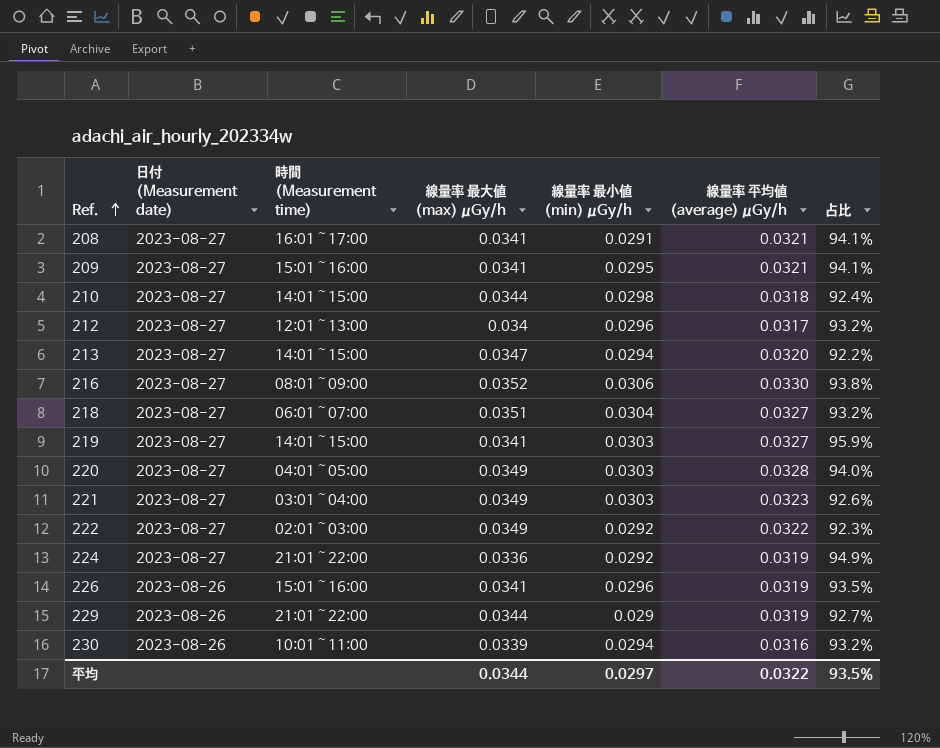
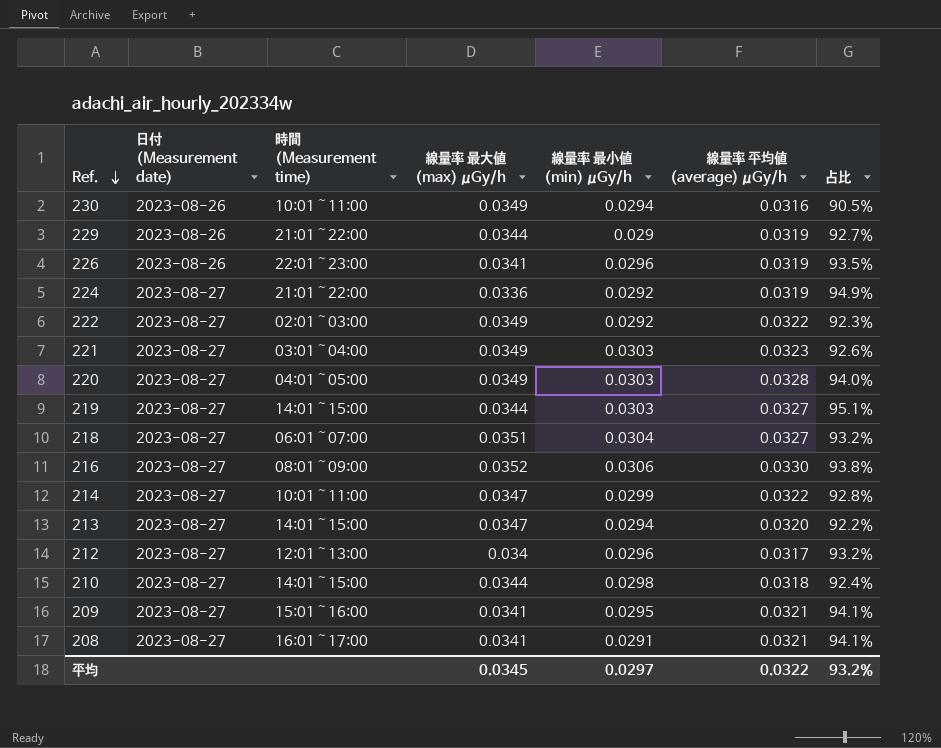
row order: Ref. ascending -> Ref. descending
230 | 線量率 最大値 (max) μGy/h: 0.0339 -> 0.0349
230 | 占比: 93.2% -> 90.5%
226 | 時間 (Measurement time): 15:01～16:00 -> 22:01～23:00
219 | 線量率 最大値 (max) μGy/h: 0.0341 -> 0.0344
219 | 占比: 95.9% -> 95.1%
row 214: none -> 2023-08-27 | 10:01～11:00 | 0.0347 | 0.0299 | 0.0322 | 92.8%
平均 | 線量率 最大値 (max) μGy/h: 0.0344 -> 0.0345
平均 | 占比: 93.5% -> 93.2%

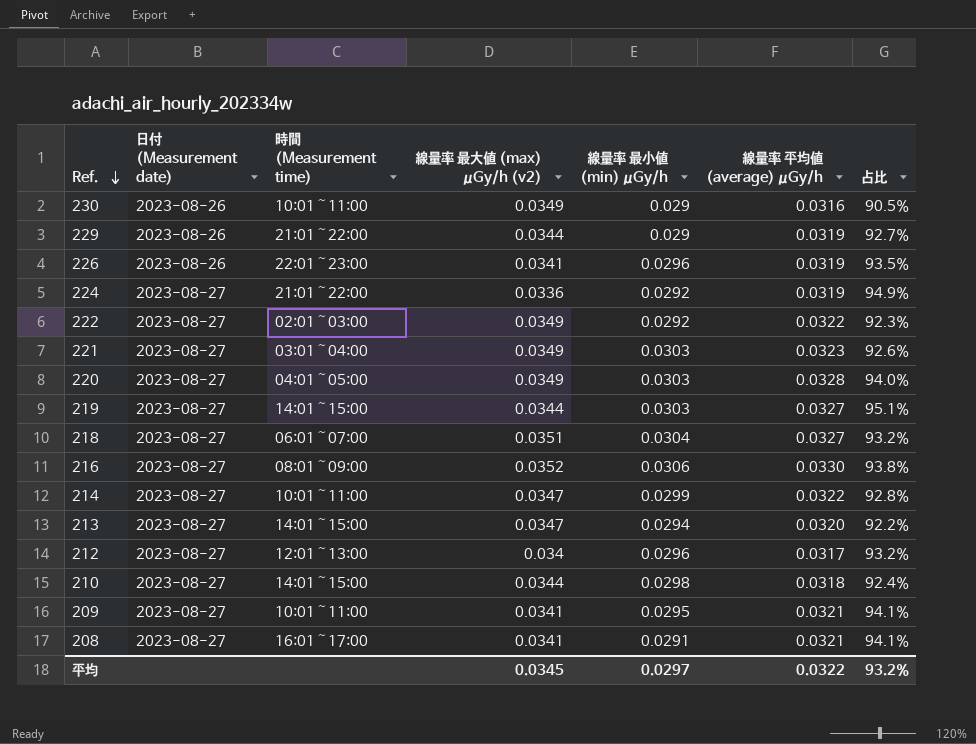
column name: 線量率 最大値 (max) μGy/h -> 線量率 最大値 (max) μGy/h (v2)
230 | 線量率 最小値 (min) μGy/h: 0.0294 -> 0.029
209 | 時間 (Measurement time): 15:01～16:00 -> 10:01～11:00

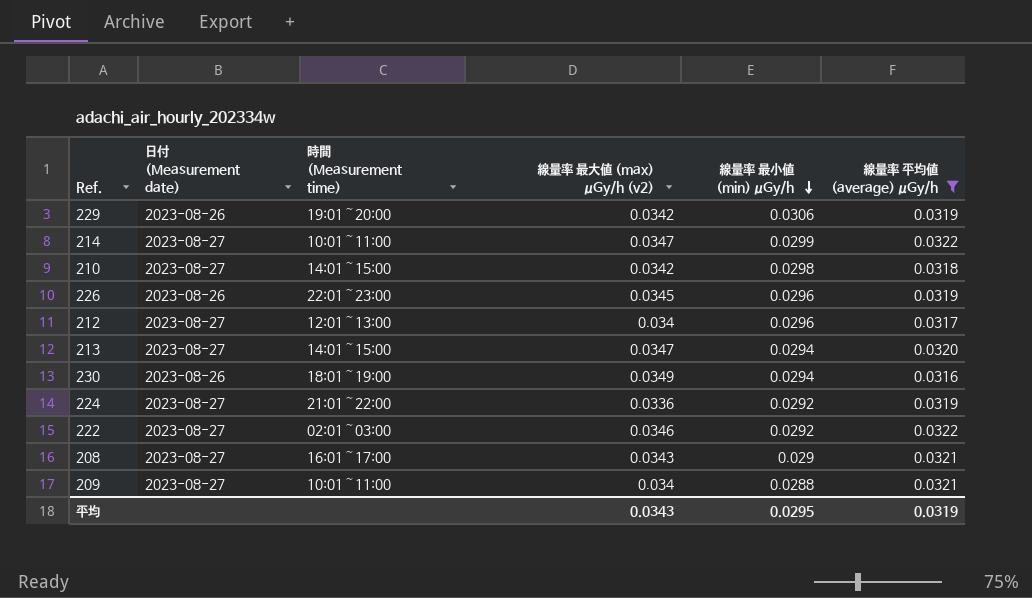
filter: none -> 線量率 平均値 (average) μGy/h <= 0.0322
row order: Ref. descending -> 線量率 最小値 (min) μGy/h descending
column 占比 | formula: [線量率 平均値 (average) μGy/h] / [線量率 最大値 (max) μGy/h (v2)] -> none
229 | 時間 (Measurement time): 21:01～22:00 -> 19:01～20:00
229 | 線量率 最大値 (max) μGy/h (v2): 0.0344 -> 0.0342
229 | 線量率 最小値 (min) μGy/h: 0.029 -> 0.0306
210 | 線量率 最大値 (max) μGy/h (v2): 0.0344 -> 0.0342
226 | 線量率 最大値 (max) μGy/h (v2): 0.0341 -> 0.0345
230 | 時間 (Measurement time): 10:01～11:00 -> 18:01～19:00
230 | 線量率 最小値 (min) μGy/h: 0.029 -> 0.0294
222 | 線量率 最大値 (max) μGy/h (v2): 0.0349 -> 0.0346
208 | 線量率 最大値 (max) μGy/h (v2): 0.0341 -> 0.0343
208 | 線量率 最小値 (min) μGy/h: 0.0291 -> 0.029
209 | 線量率 最大値 (max) μGy/h (v2): 0.0341 -> 0.034
209 | 線量率 最小値 (min) μGy/h: 0.0295 -> 0.0288
平均 | 線量率 最大値 (max) μGy/h (v2): 0.0345 -> 0.0343
平均 | 線量率 最小値 (min) μGy/h: 0.0297 -> 0.0295
平均 | 線量率 平均値 (average) μGy/h: 0.0322 -> 0.0319

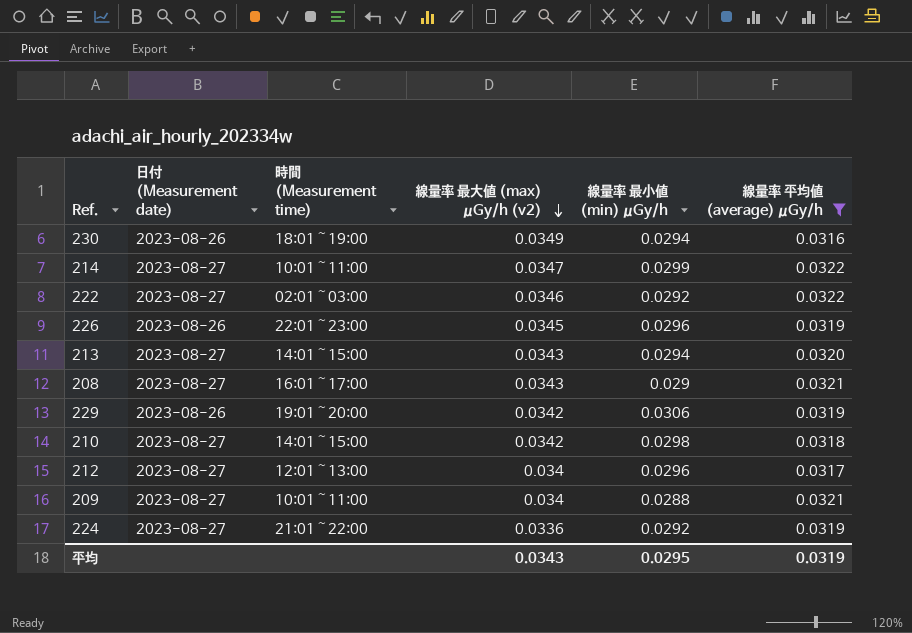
row order: 線量率 最小値 (min) μGy/h descending -> 線量率 最大値 (max) μGy/h (v2) descending
213 | 線量率 最大値 (max) μGy/h (v2): 0.0347 -> 0.0343

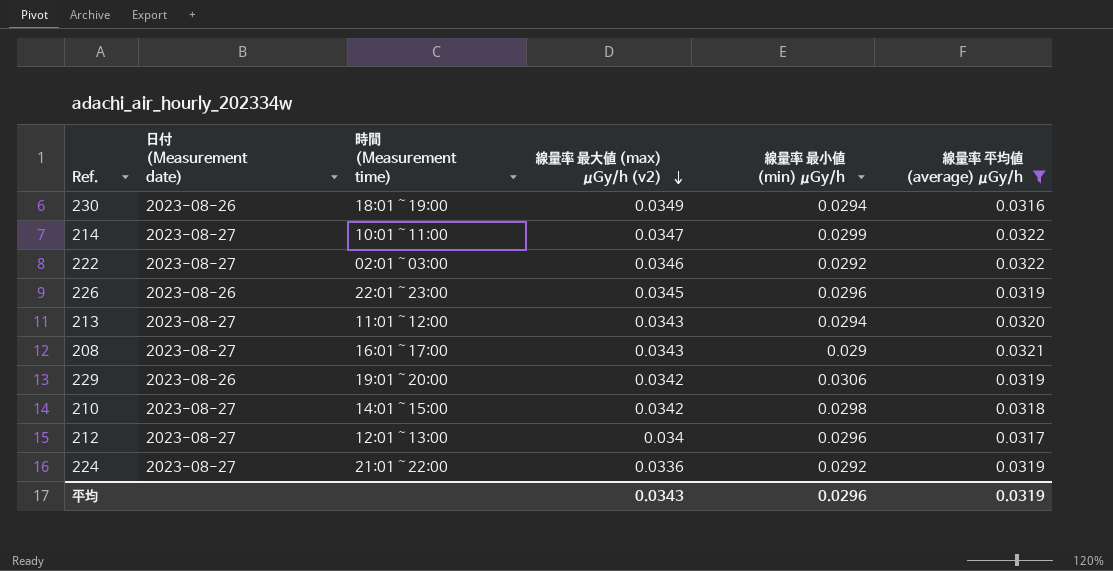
row 209: 2023-08-27 | 10:01～11:00 | 0.034 | 0.0288 | 0.0321 -> none
213 | 時間 (Measurement time): 14:01～15:00 -> 11:01～12:00
平均 | 線量率 最小値 (min) μGy/h: 0.0295 -> 0.0296

